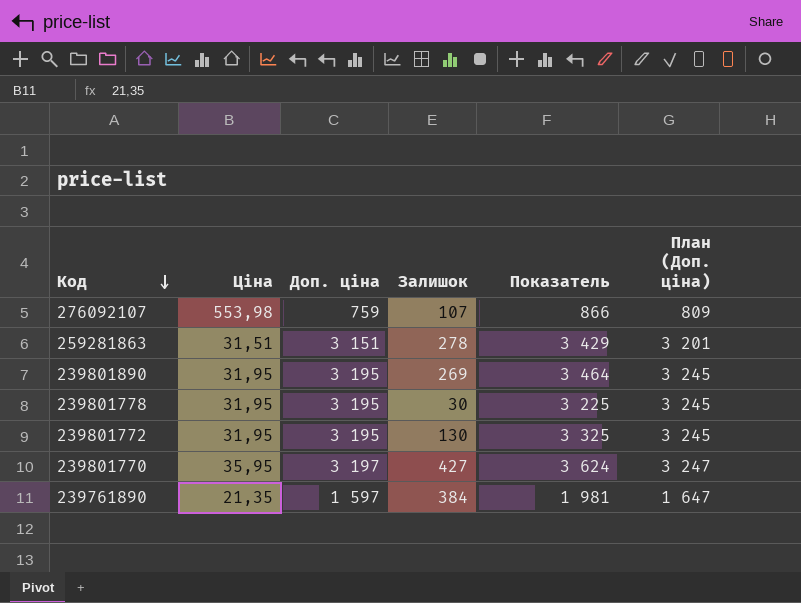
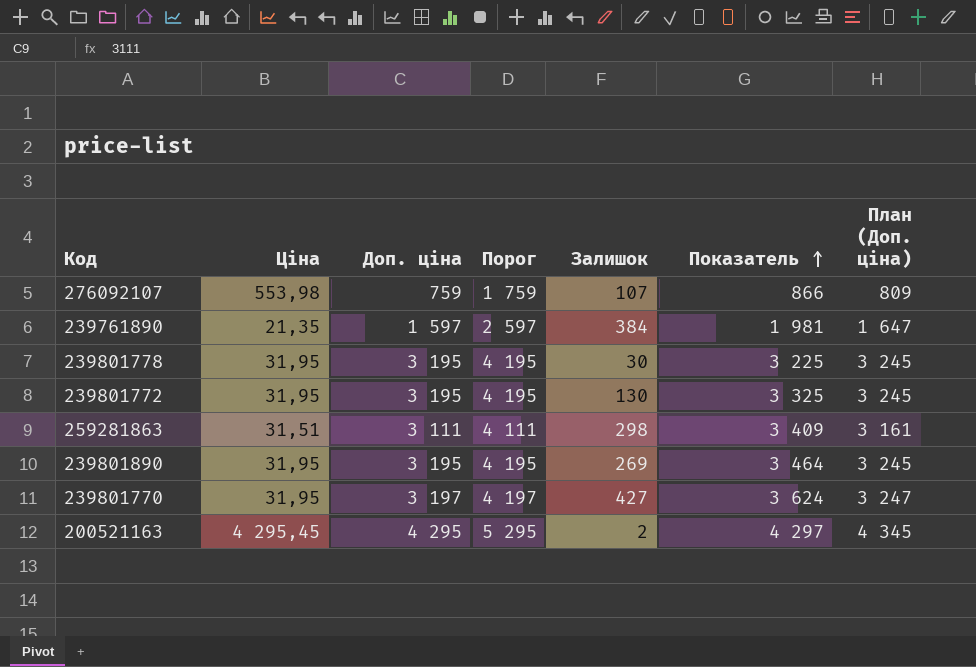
row order: Код descending -> Показатель ascending
column Порог | formula: none -> [Доп. ціна] + 1000
259281863 | Доп. ціна: 3 151 -> 3 111
259281863 | Залишок: 278 -> 298
259281863 | Показатель: 3 429 -> 3 409
259281863 | План (Доп. ціна): 3 201 -> 3 161
239801770 | Ціна: 35,95 -> 31,95
row 200521163: none -> 4 295,45 | 4 295 | 5 295 | 2 | 4 297 | 4 345

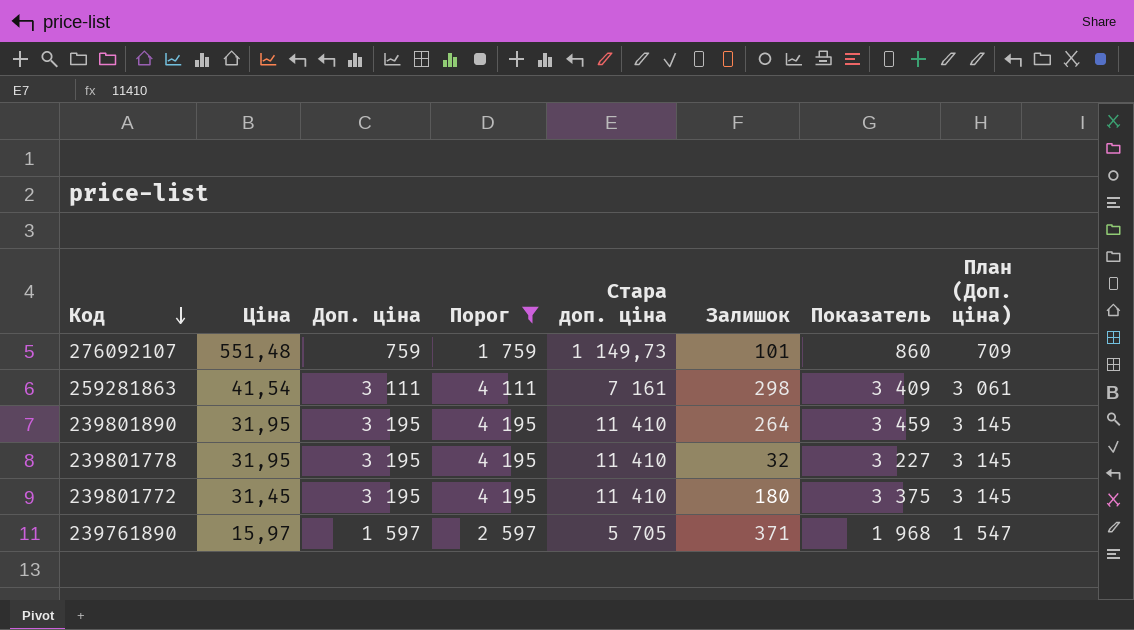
filter: none -> Порог <= 4 195
row order: Показатель ascending -> Код descending
column Стара доп. ціна | position: none -> 5
column План (Доп. ціна) | formula: [Доп. ціна] + 50 -> [Доп. ціна] - 50
276092107 | Ціна: 553,98 -> 551,48
276092107 | Залишок: 107 -> 101
276092107 | Показатель: 866 -> 860
259281863 | Ціна: 31,51 -> 41,54
239801890 | Залишок: 269 -> 264
239801890 | Показатель: 3 464 -> 3 459
239801778 | Залишок: 30 -> 32
239801778 | Показатель: 3 225 -> 3 227
239801772 | Ціна: 31,95 -> 31,45
239801772 | Залишок: 130 -> 180
239801772 | Показатель: 3 325 -> 3 375
239761890 | Ціна: 21,35 -> 15,97
239761890 | Залишок: 384 -> 371
239761890 | Показатель: 1 981 -> 1 968

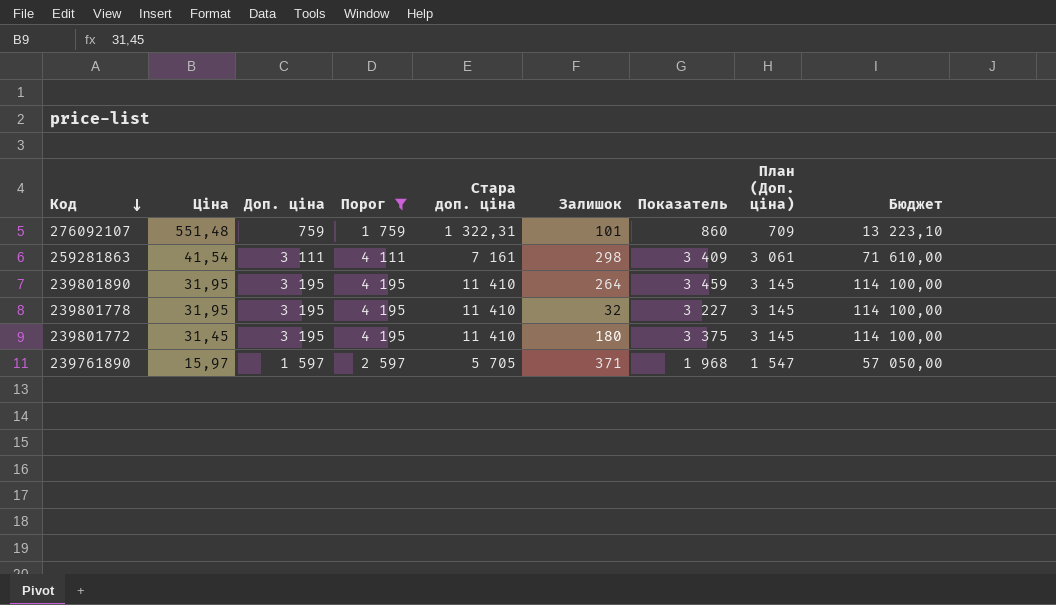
column Бюджет | formula: none -> [Стара доп. ціна] * 10
276092107 | Стара доп. ціна: 1 149,73 -> 1 322,31

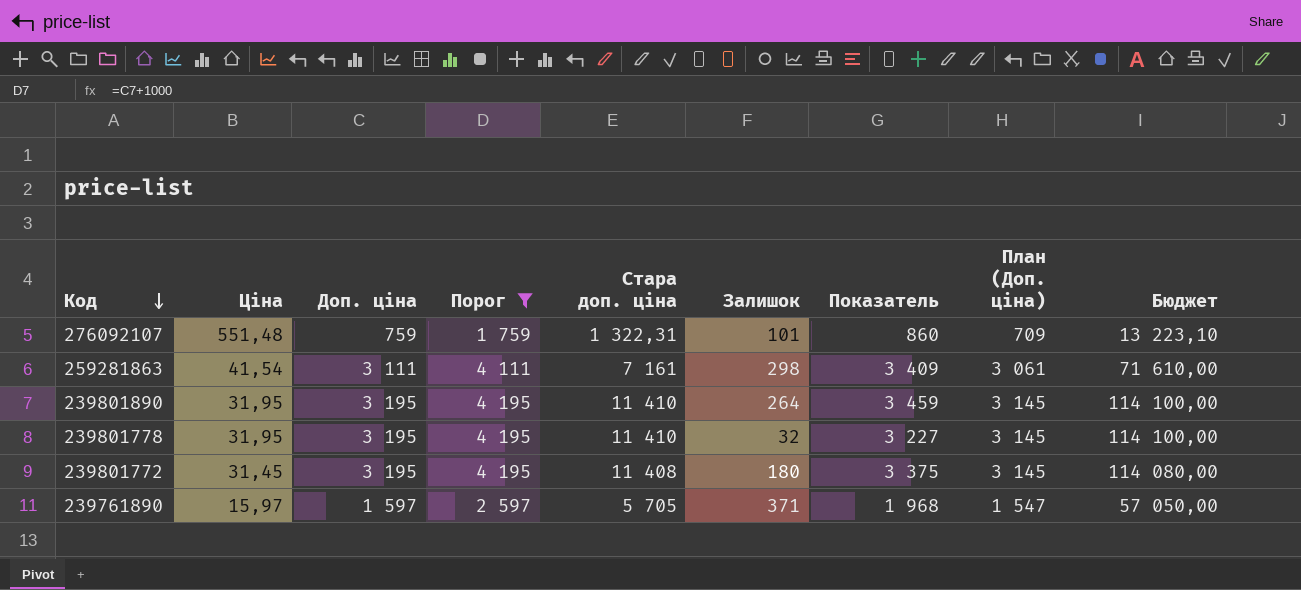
239801772 | Стара доп. ціна: 11 410 -> 11 408
239801772 | Бюджет: 114 100,00 -> 114 080,00

